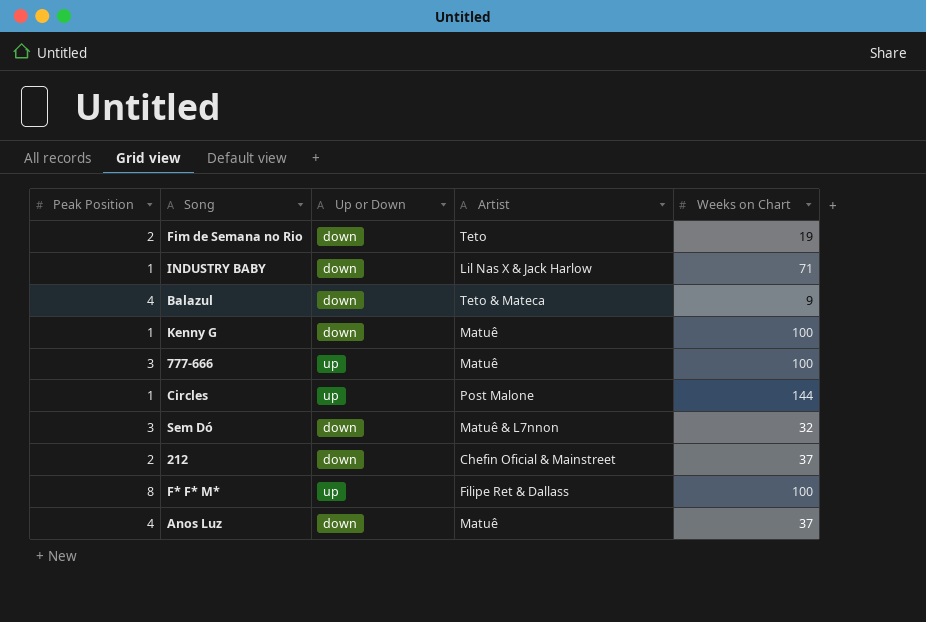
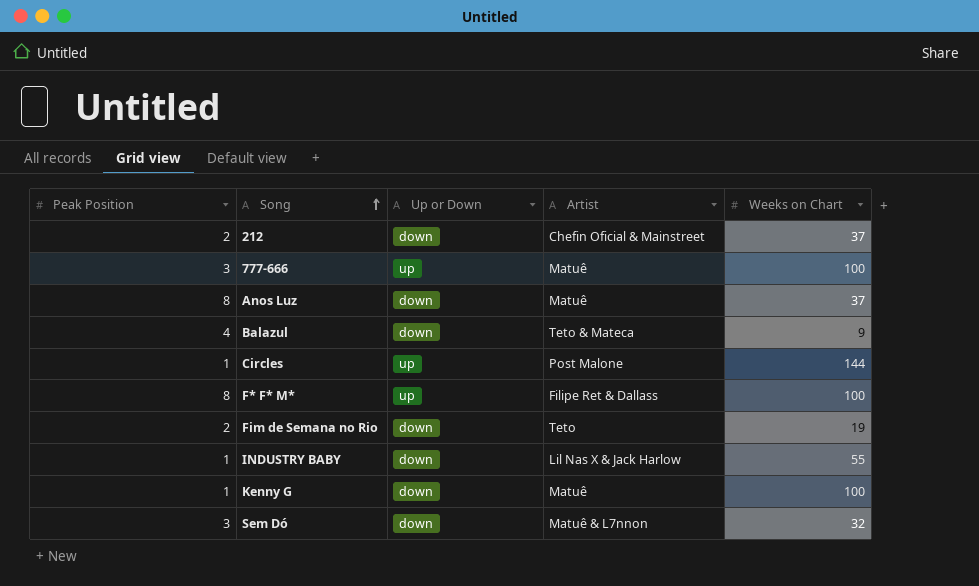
row order: none -> Song ascending
Anos Luz | Peak Position: 4 -> 8
INDUSTRY BABY | Weeks on Chart: 71 -> 55

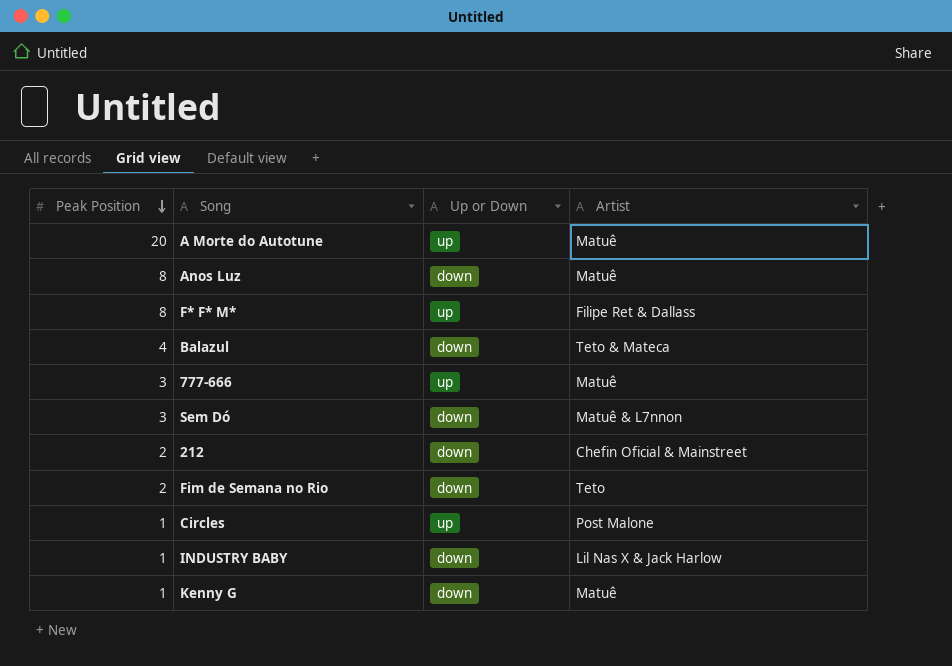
row order: Song ascending -> Peak Position descending
column Weeks on Chart | position: 5 -> none
row A Morte do Autotune: none -> 20 | up | Matuê

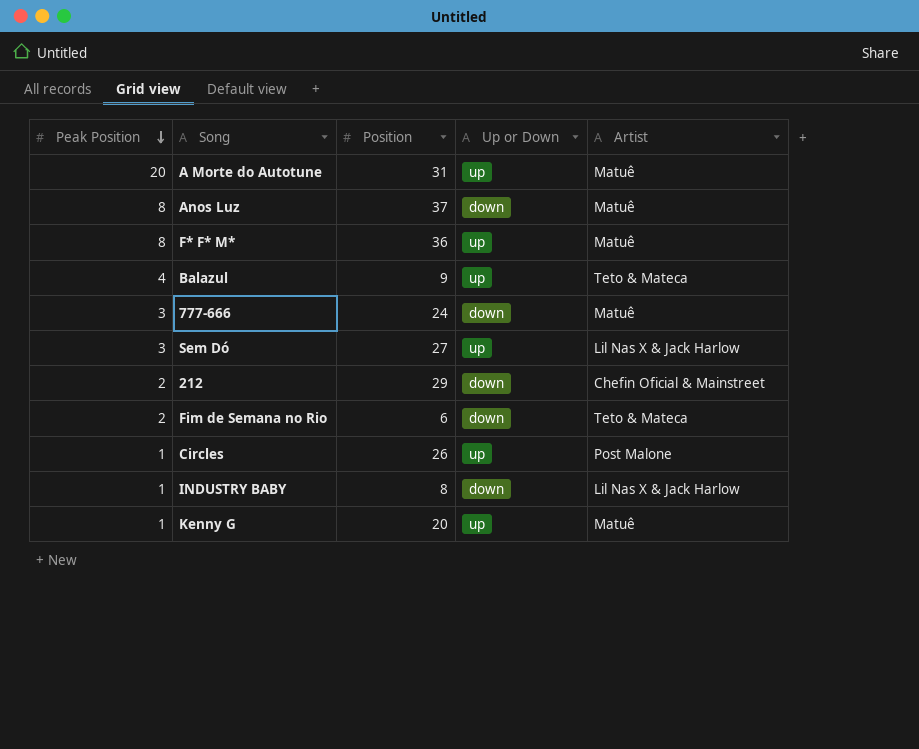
column Position | position: none -> 3
F* F* M* | Artist: Filipe Ret & Dallass -> Matuê
Balazul | Up or Down: down -> up
777-666 | Up or Down: up -> down
Sem Dó | Up or Down: down -> up
Sem Dó | Artist: Matuê & L7nnon -> Lil Nas X & Jack Harlow
Fim de Semana no Rio | Artist: Teto -> Teto & Mateca
Kenny G | Up or Down: down -> up

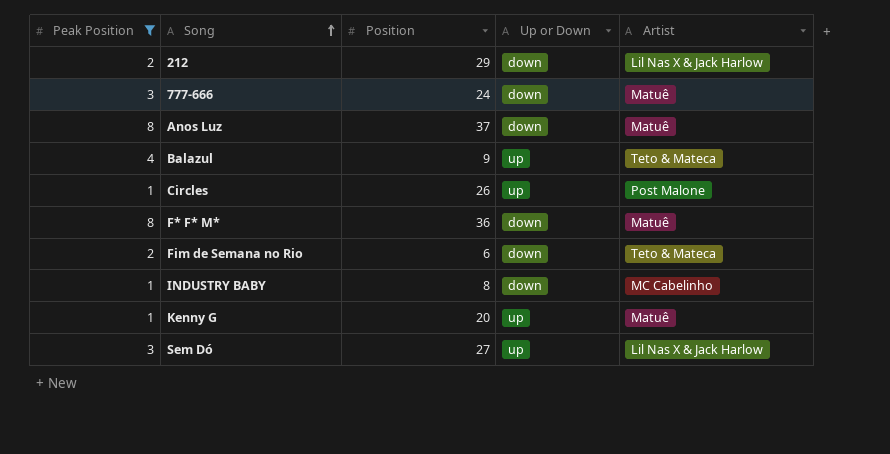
filter: none -> Peak Position != 20
row order: Peak Position descending -> Song ascending
212 | Artist: Chefin Oficial & Mainstreet -> Lil Nas X & Jack Harlow
F* F* M* | Up or Down: up -> down
INDUSTRY BABY | Artist: Lil Nas X & Jack Harlow -> MC Cabelinho

